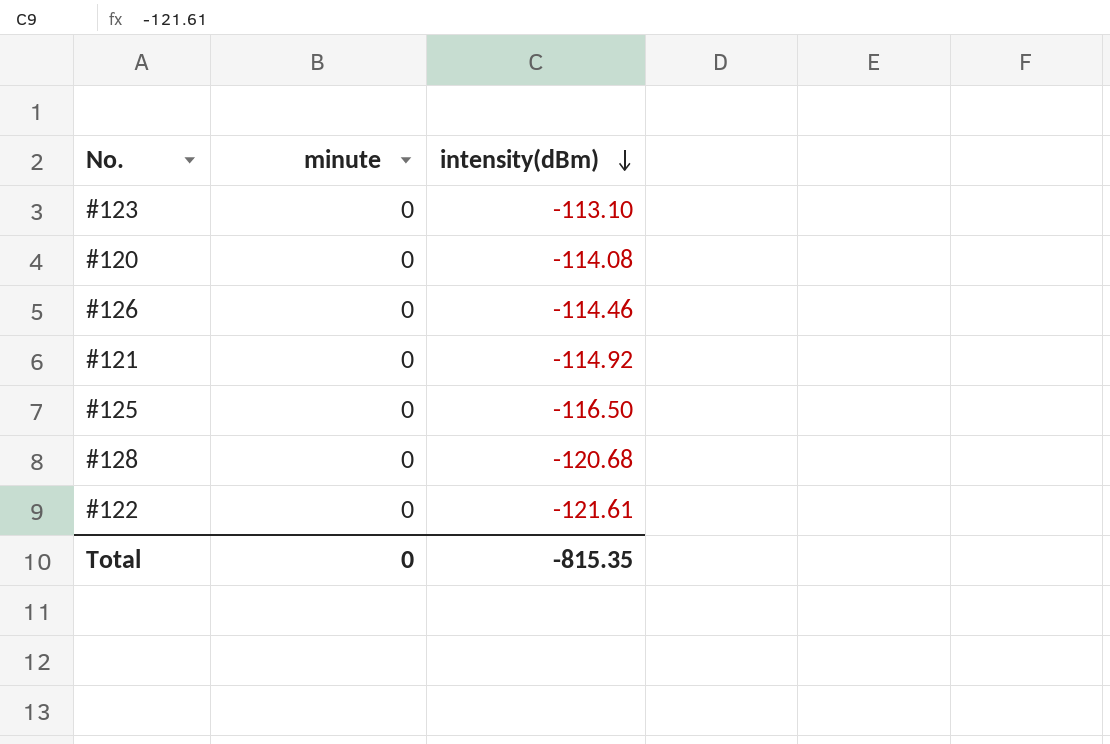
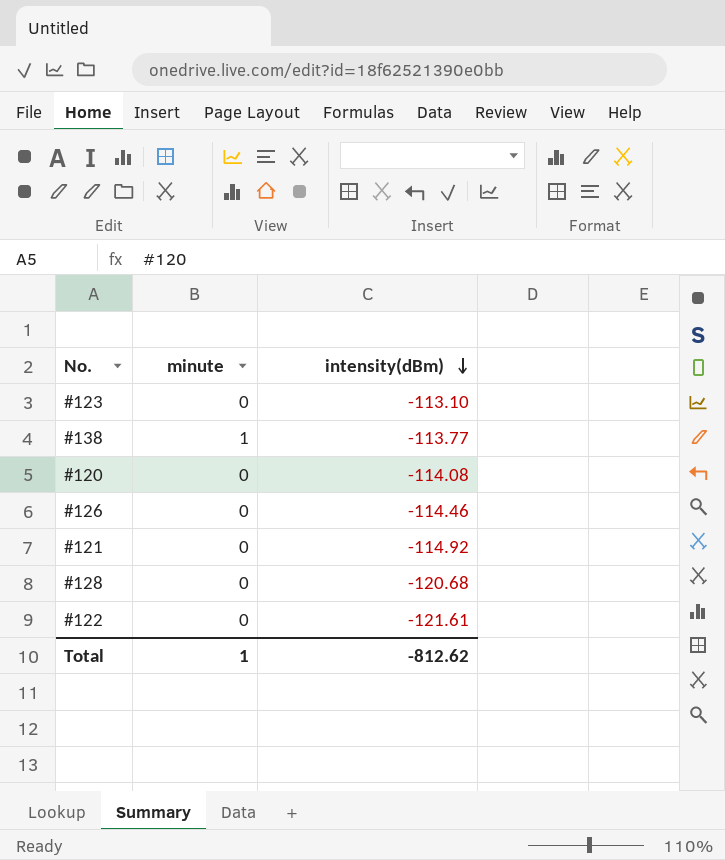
row #125: 0 | -116.50 -> none
row #138: none -> 1 | -113.77
Total | minute: 0 -> 1
Total | intensity(dBm): -815.35 -> -812.62

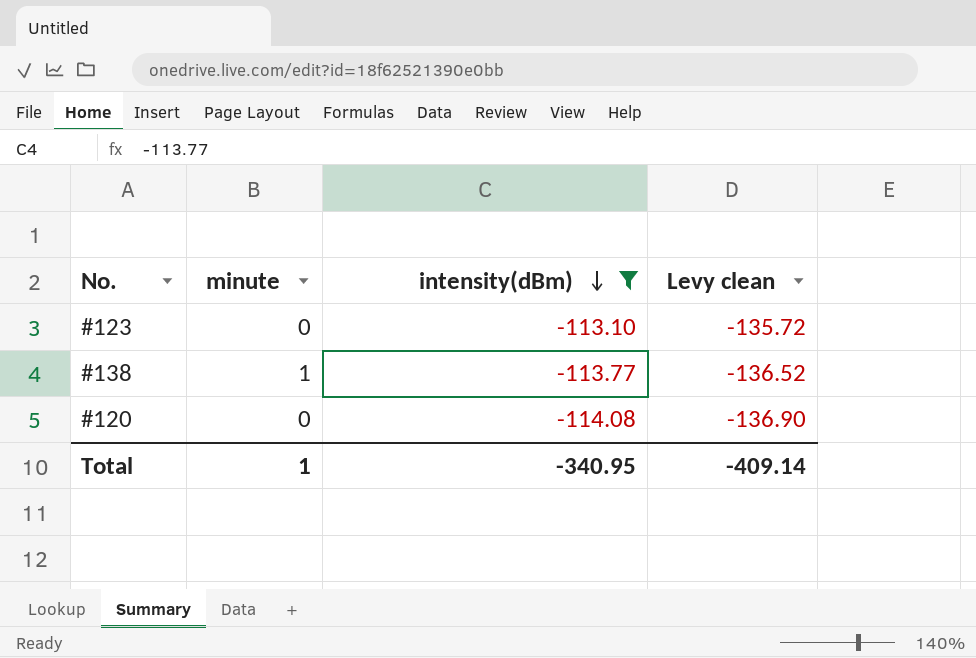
filter: none -> intensity(dBm) >= -114.08
column Levy clean | formula: none -> [intensity(dBm)] * 1.2
Total | intensity(dBm): -812.62 -> -340.95

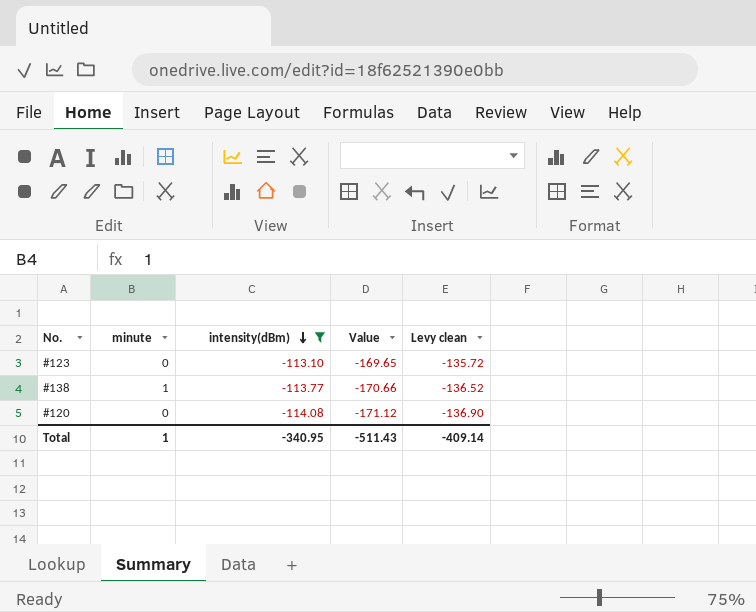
column Value | formula: none -> [intensity(dBm)] * 1.5

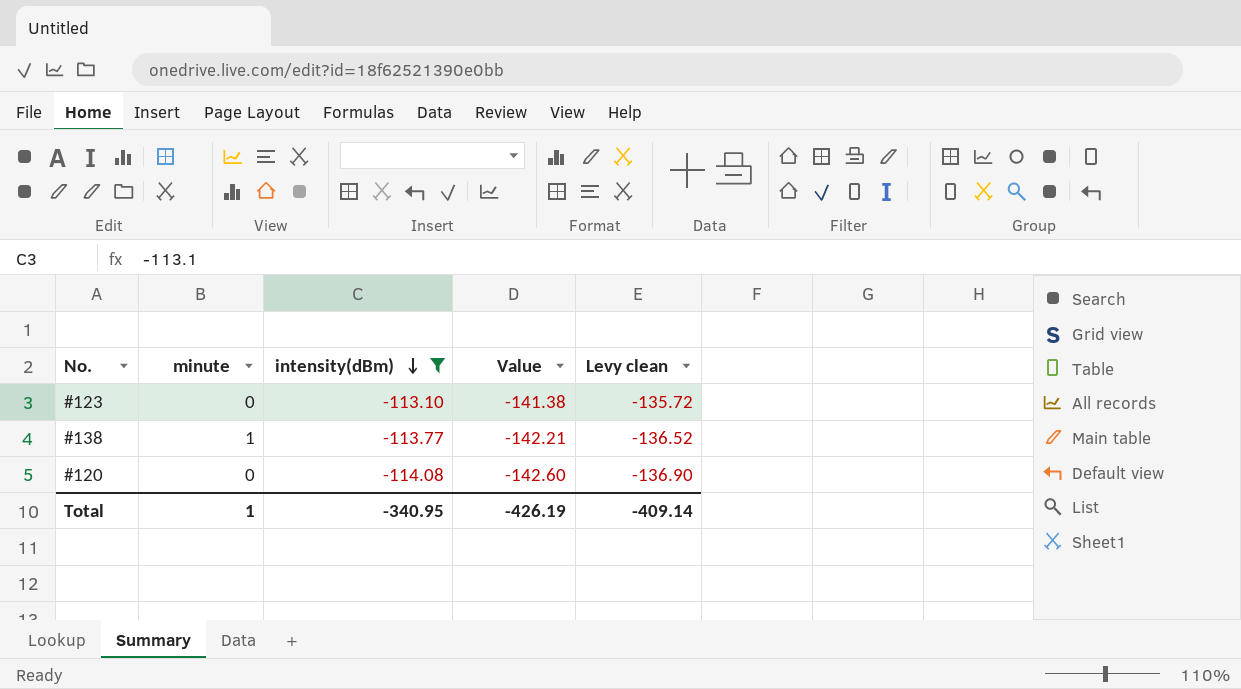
column Value | formula: [intensity(dBm)] * 1.5 -> [intensity(dBm)] * 1.25
Total | Value: -511.43 -> -426.19

